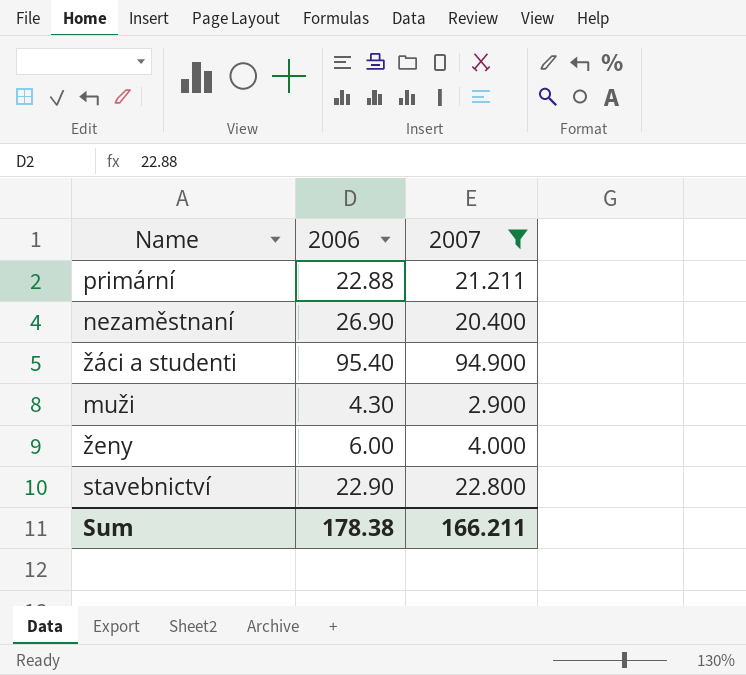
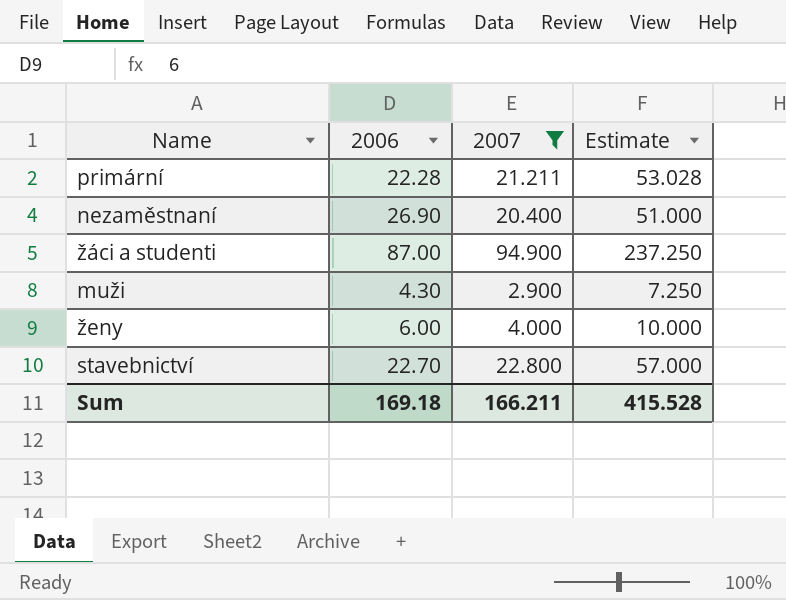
column Estimate | formula: none -> [2007] * 2.5
primární | 2006: 22.88 -> 22.28
žáci a studenti | 2006: 95.40 -> 87.00
stavebnictví | 2006: 22.90 -> 22.70
Sum | 2006: 178.38 -> 169.18

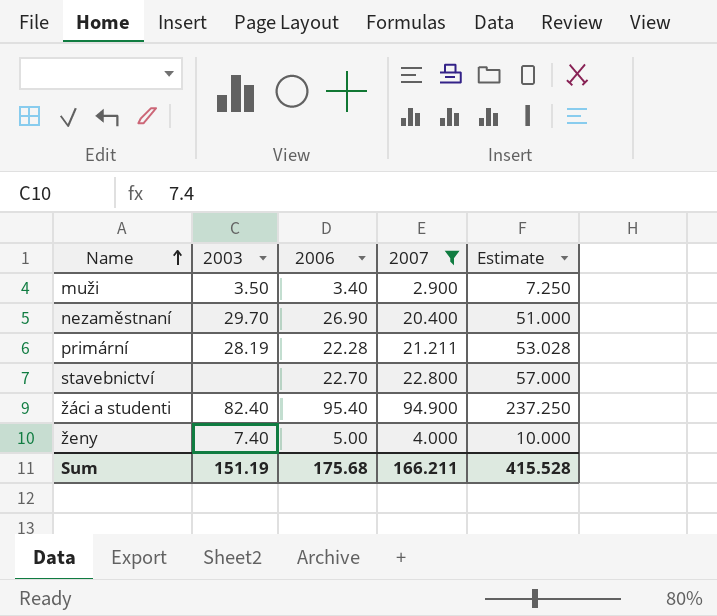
row order: none -> Name ascending
column 2003 | position: none -> 2
muži | 2006: 4.30 -> 3.40
žáci a studenti | 2006: 87.00 -> 95.40
ženy | 2006: 6.00 -> 5.00
Sum | 2006: 169.18 -> 175.68

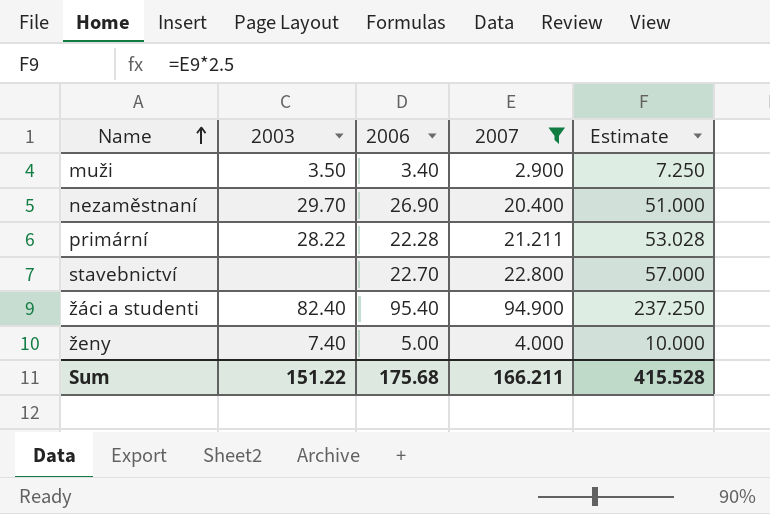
primární | 2003: 28.19 -> 28.22
Sum | 2003: 151.19 -> 151.22

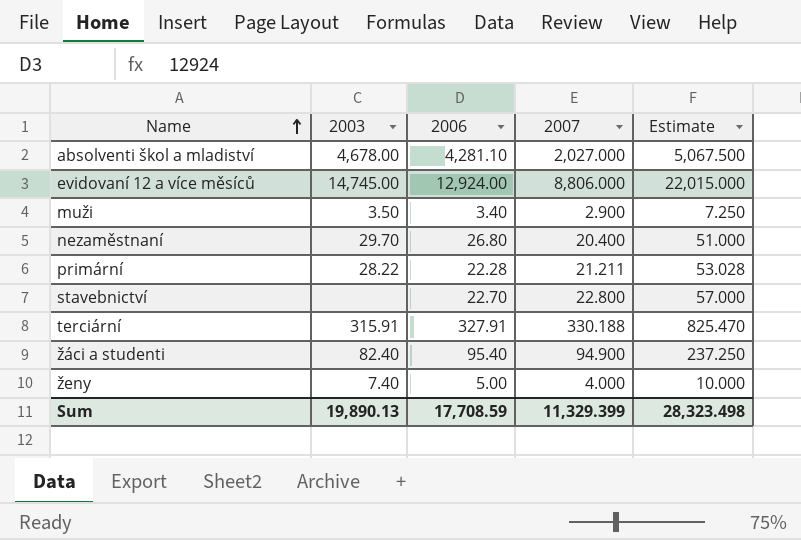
filter: 2007 <= 94.900 -> none
nezaměstnaní | 2006: 26.90 -> 26.80
Sum | 2003: 151.22 -> 19,890.13
Sum | 2006: 175.68 -> 17,708.59
Sum | 2007: 166.211 -> 11,329.399
Sum | Estimate: 415.528 -> 28,323.498

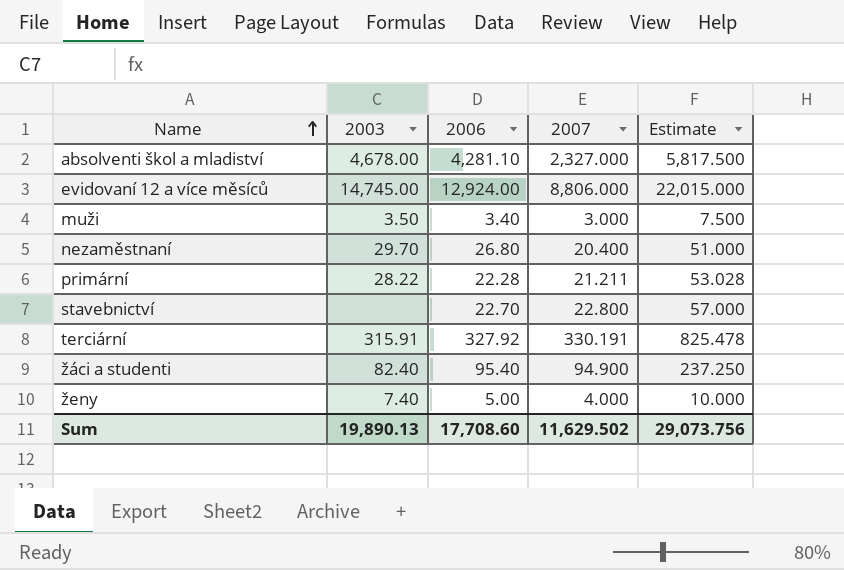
absolventi škol a mladiství | 2007: 2,027.000 -> 2,327.000
absolventi škol a mladiství | Estimate: 5,067.500 -> 5,817.500
muži | 2007: 2.900 -> 3.000
muži | Estimate: 7.250 -> 7.500
terciární | 2006: 327.91 -> 327.92
terciární | 2007: 330.188 -> 330.191
terciární | Estimate: 825.470 -> 825.478
Sum | 2006: 17,708.59 -> 17,708.60
Sum | 2007: 11,329.399 -> 11,629.502
Sum | Estimate: 28,323.498 -> 29,073.756

